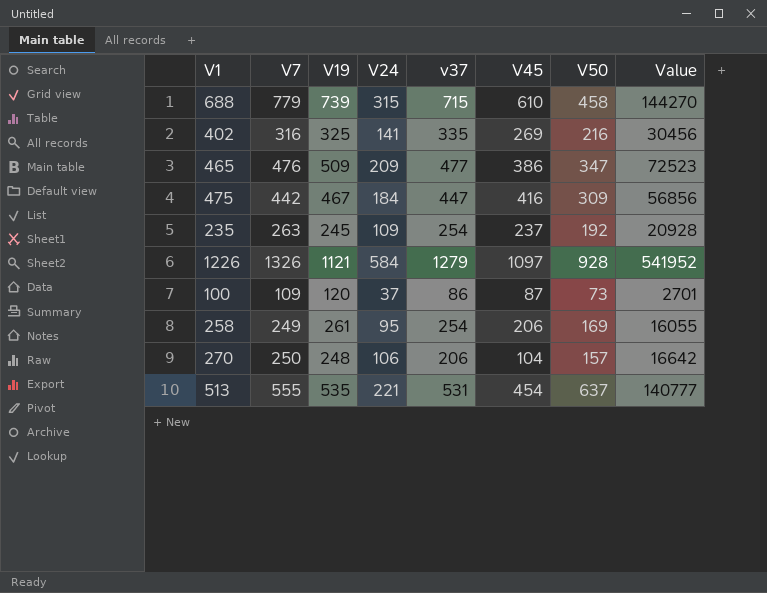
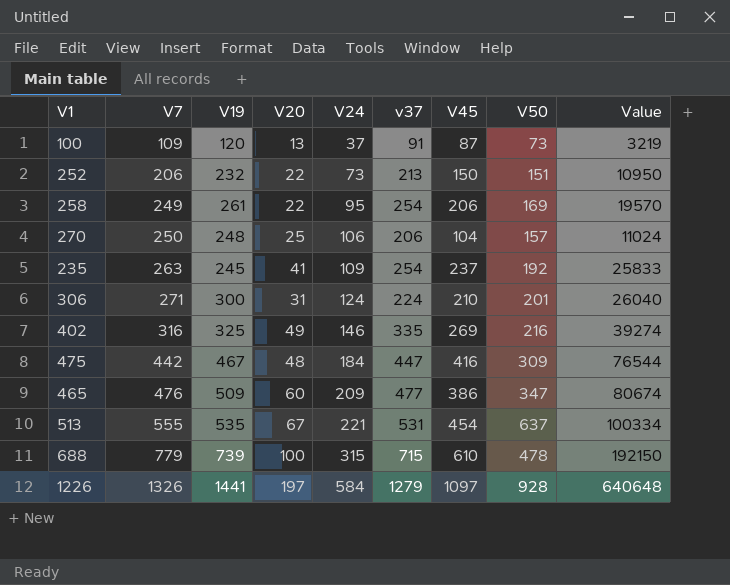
row order: none -> V7 ascending
column V20 | position: none -> 4
column Value | formula: [V24] * [V50] -> [V24] * [V45]
100 | v37: 86 -> 91
row 252: none -> 206 | 232 | 22 | 73 | 213 | 150 | 151 | 10950
row 306: none -> 271 | 300 | 31 | 124 | 224 | 210 | 201 | 26040
402 | V24: 141 -> 146
688 | V50: 458 -> 478
1226 | V19: 1121 -> 1441

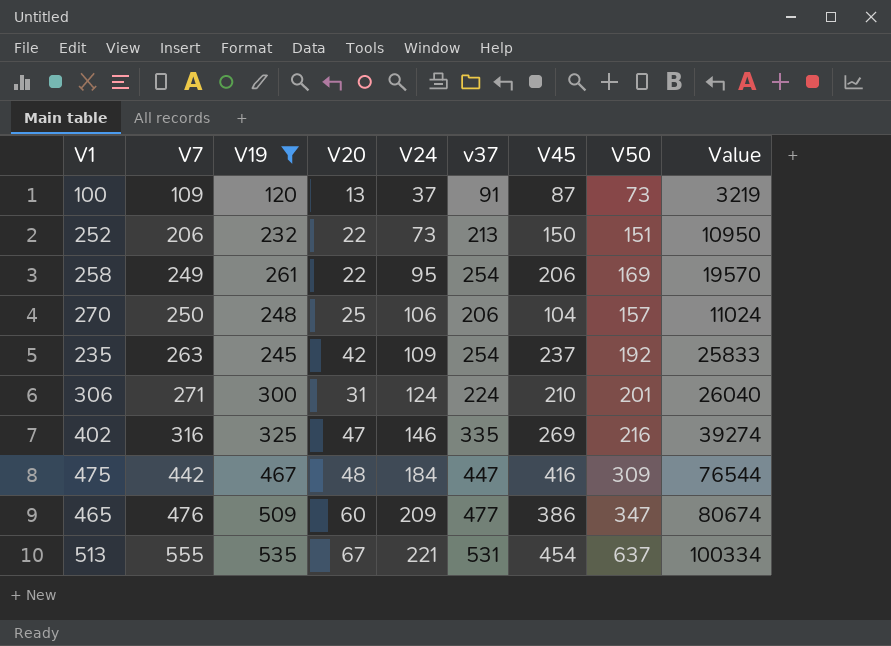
filter: none -> V19 <= 535
235 | V20: 41 -> 42
402 | V20: 49 -> 47

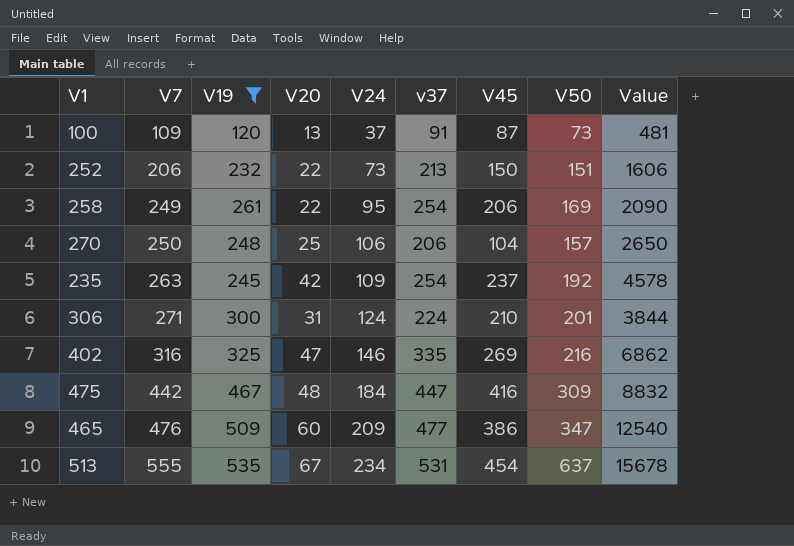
column Value | formula: [V24] * [V45] -> [V20] * [V24]
513 | V24: 221 -> 234

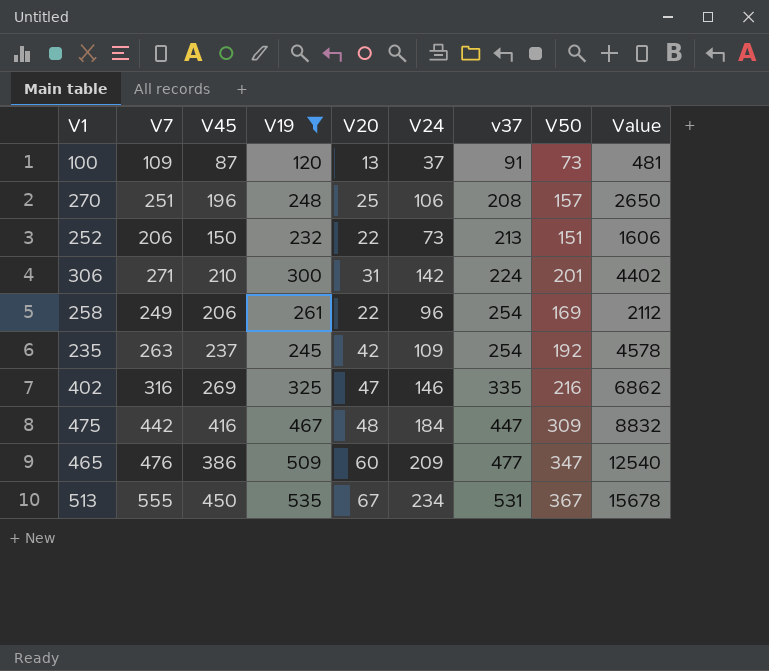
row order: V7 ascending -> v37 ascending
column V45 | position: 7 -> 3
270 | V7: 250 -> 251
270 | V45: 104 -> 196
270 | v37: 206 -> 208
306 | V24: 124 -> 142
306 | Value: 3844 -> 4402
258 | V24: 95 -> 96
258 | Value: 2090 -> 2112
513 | V45: 454 -> 450
513 | V50: 637 -> 367

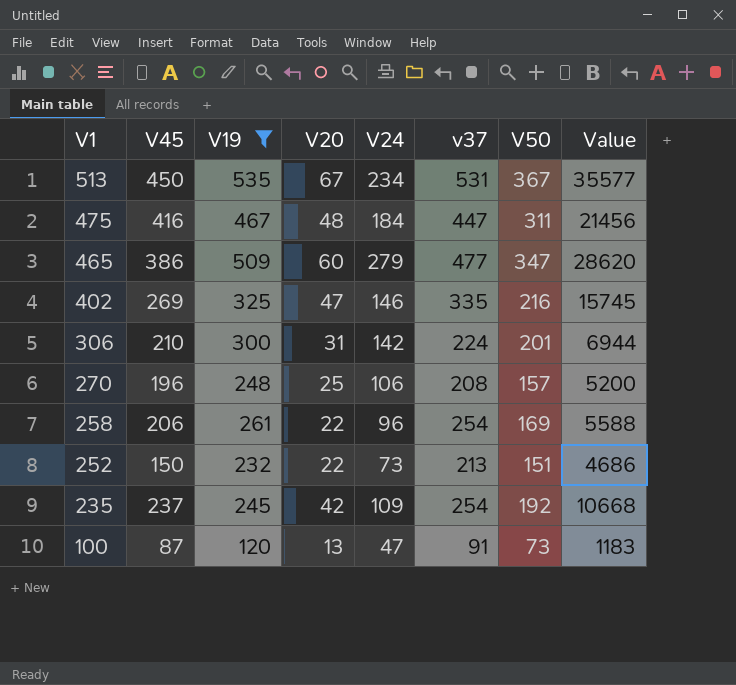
row order: v37 ascending -> V1 descending
column V7 | position: 2 -> none
column Value | formula: [V20] * [V24] -> [V20] * [v37]
475 | V50: 309 -> 311
465 | V24: 209 -> 279
100 | V24: 37 -> 47

